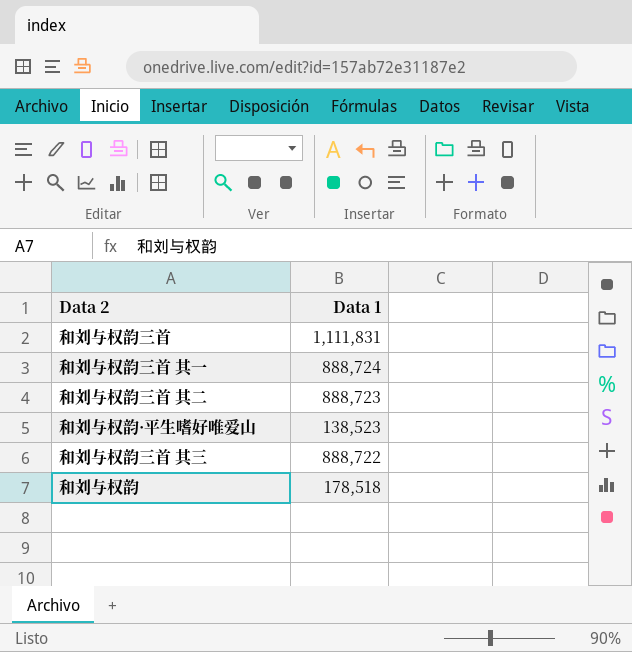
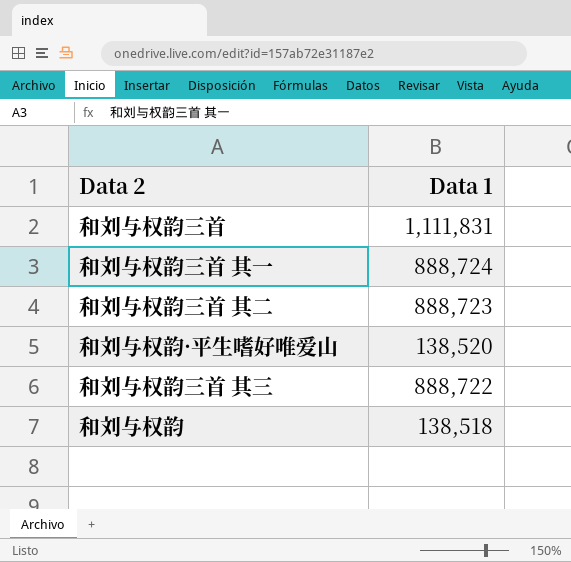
和刘与权韵·平生嗜好唯爱山 | Data 1: 138,523 -> 138,520
和刘与权韵 | Data 1: 178,518 -> 138,518

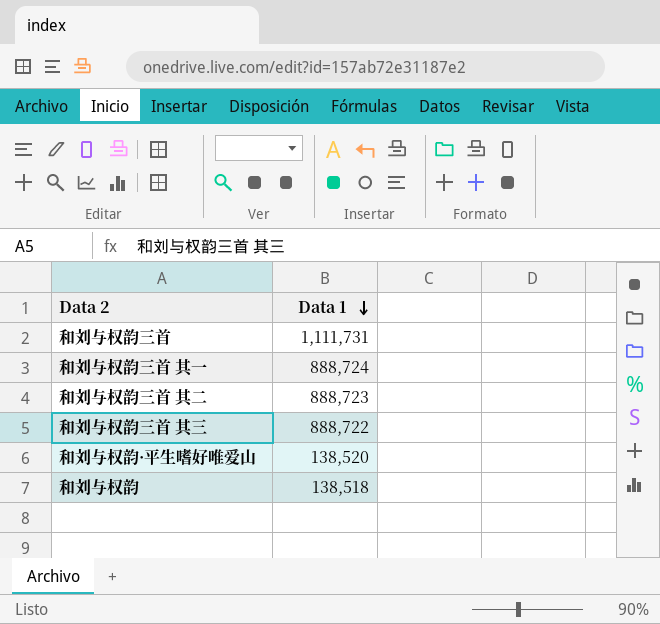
row order: none -> Data 1 descending
和刘与权韵三首 | Data 1: 1,111,831 -> 1,111,731

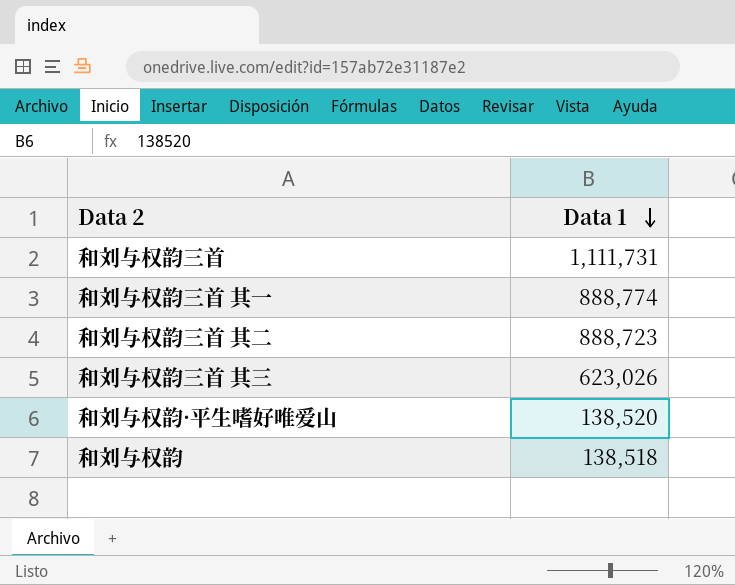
和刘与权韵三首 其一 | Data 1: 888,724 -> 888,774
和刘与权韵三首 其三 | Data 1: 888,722 -> 623,026

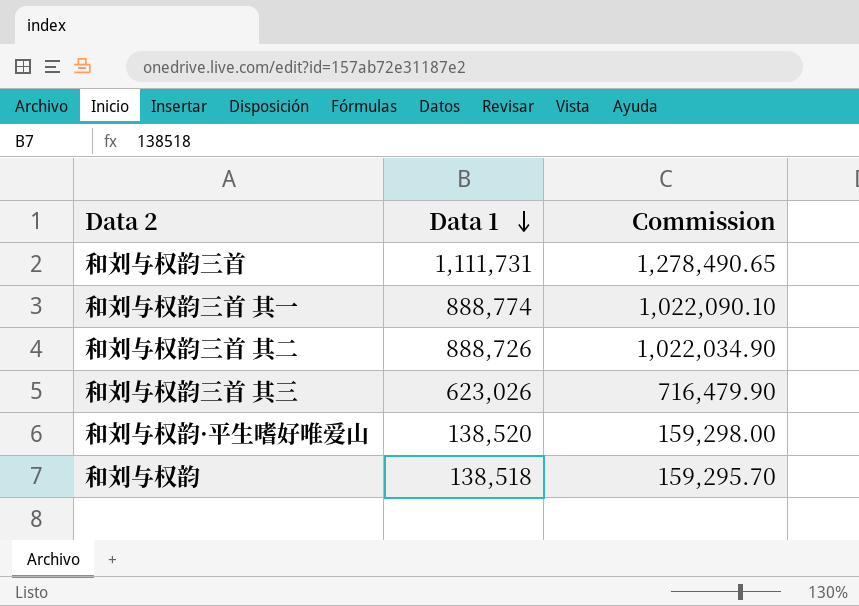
column Commission | formula: none -> [Data 1] * 1.15
和刘与权韵三首 其二 | Data 1: 888,723 -> 888,726

